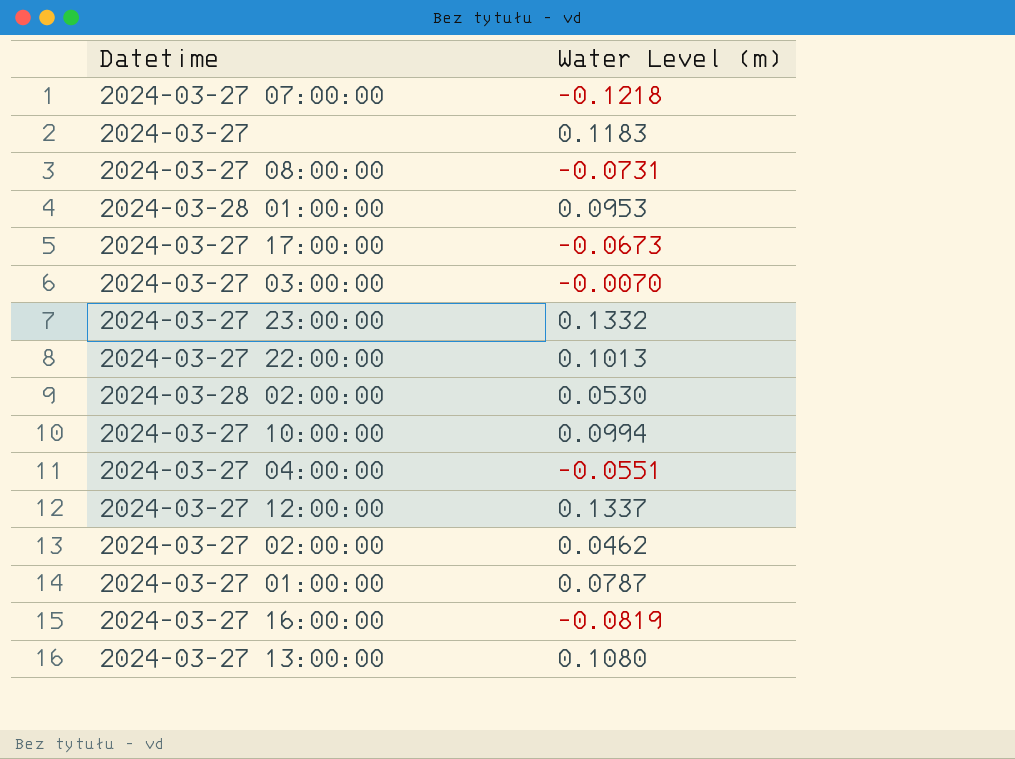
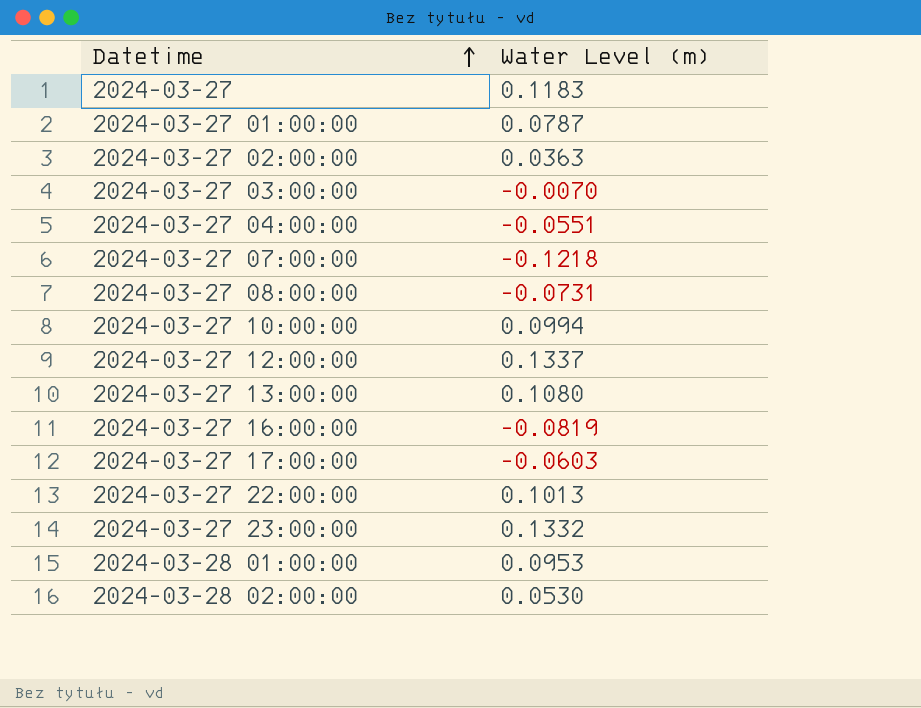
row order: none -> Datetime ascending
2024-03-27 02:00:00 | Water Level (m): 0.0462 -> 0.0363
2024-03-27 17:00:00 | Water Level (m): -0.0673 -> -0.0603

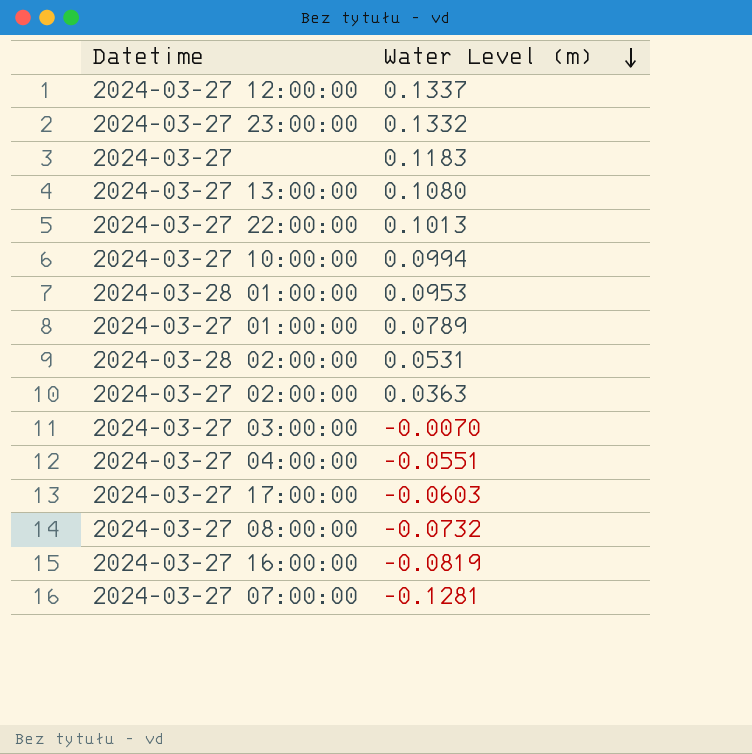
row order: Datetime ascending -> Water Level (m) descending
2024-03-27 01:00:00 | Water Level (m): 0.0787 -> 0.0789
2024-03-28 02:00:00 | Water Level (m): 0.0530 -> 0.0531
2024-03-27 08:00:00 | Water Level (m): -0.0731 -> -0.0732
2024-03-27 07:00:00 | Water Level (m): -0.1218 -> -0.1281

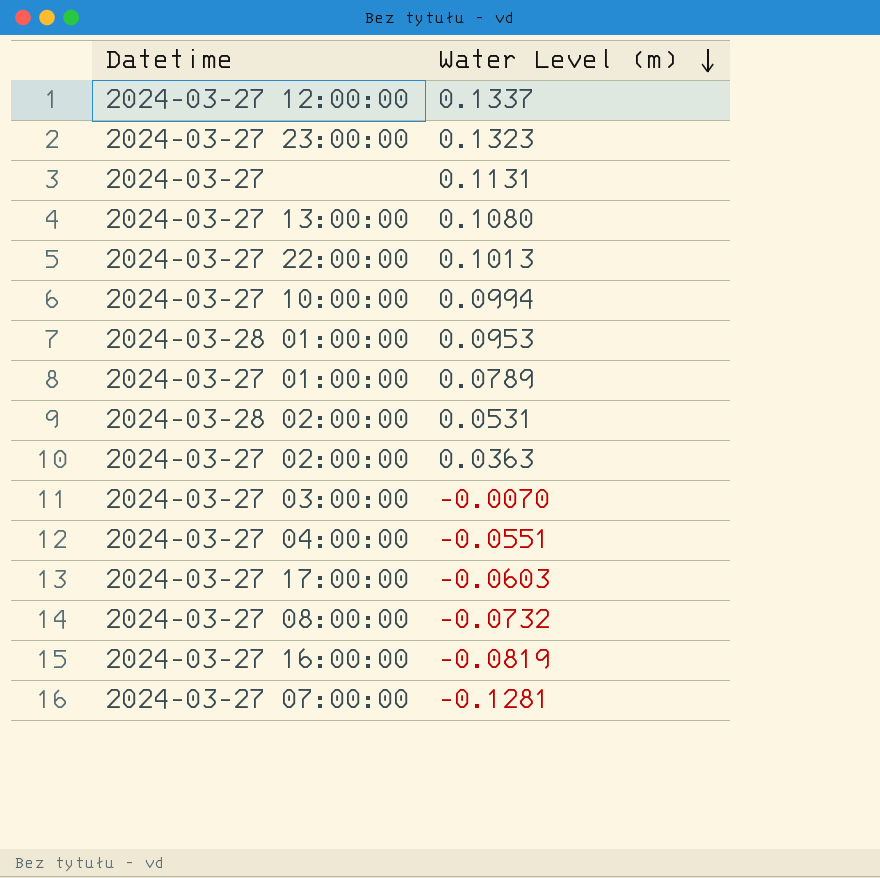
2024-03-27 23:00:00 | Water Level (m): 0.1332 -> 0.1323
2024-03-27 | Water Level (m): 0.1183 -> 0.1131

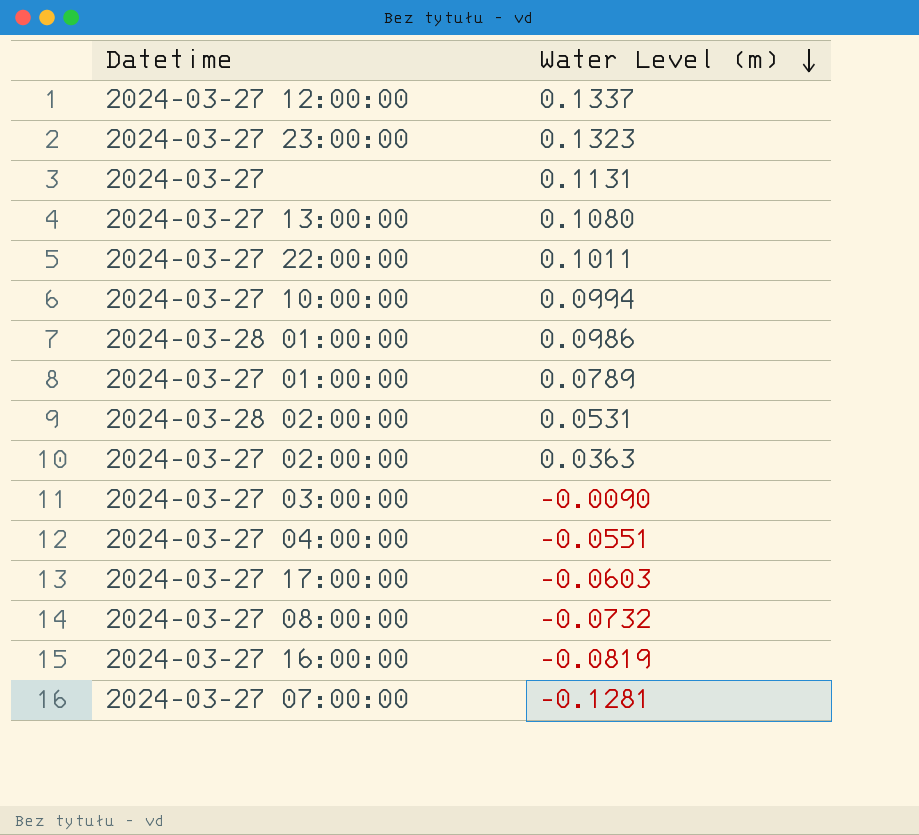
2024-03-27 22:00:00 | Water Level (m): 0.1013 -> 0.1011
2024-03-28 01:00:00 | Water Level (m): 0.0953 -> 0.0986
2024-03-27 03:00:00 | Water Level (m): -0.0070 -> -0.0090

